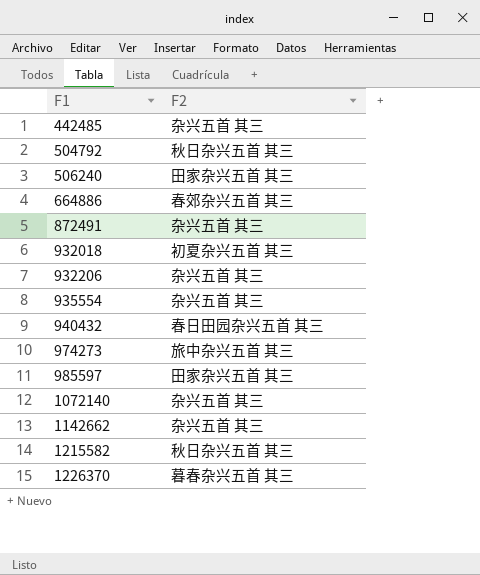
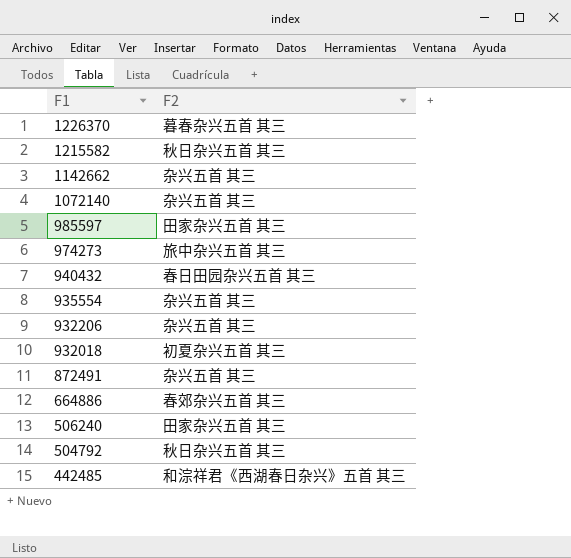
row order: F1 ascending -> F1 descending
442485 | F2: 杂兴五首 其三 -> 和淙祥君《西湖春日杂兴》五首 其三

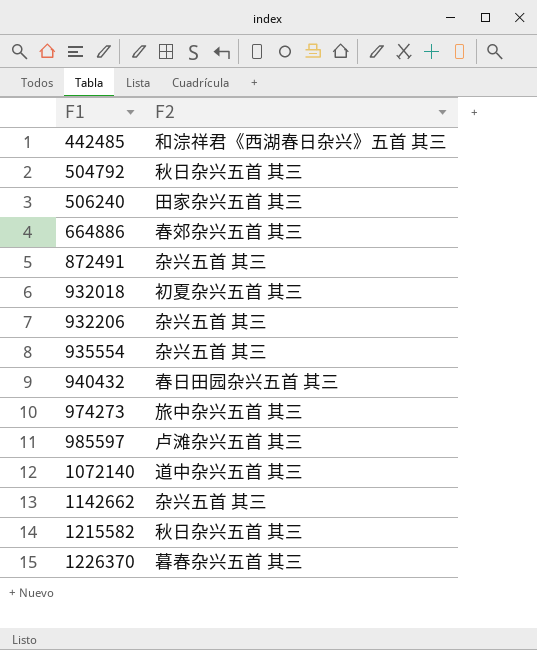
row order: F1 descending -> F1 ascending
985597 | F2: 田家杂兴五首 其三 -> 卢滩杂兴五首 其三
1072140 | F2: 杂兴五首 其三 -> 道中杂兴五首 其三

